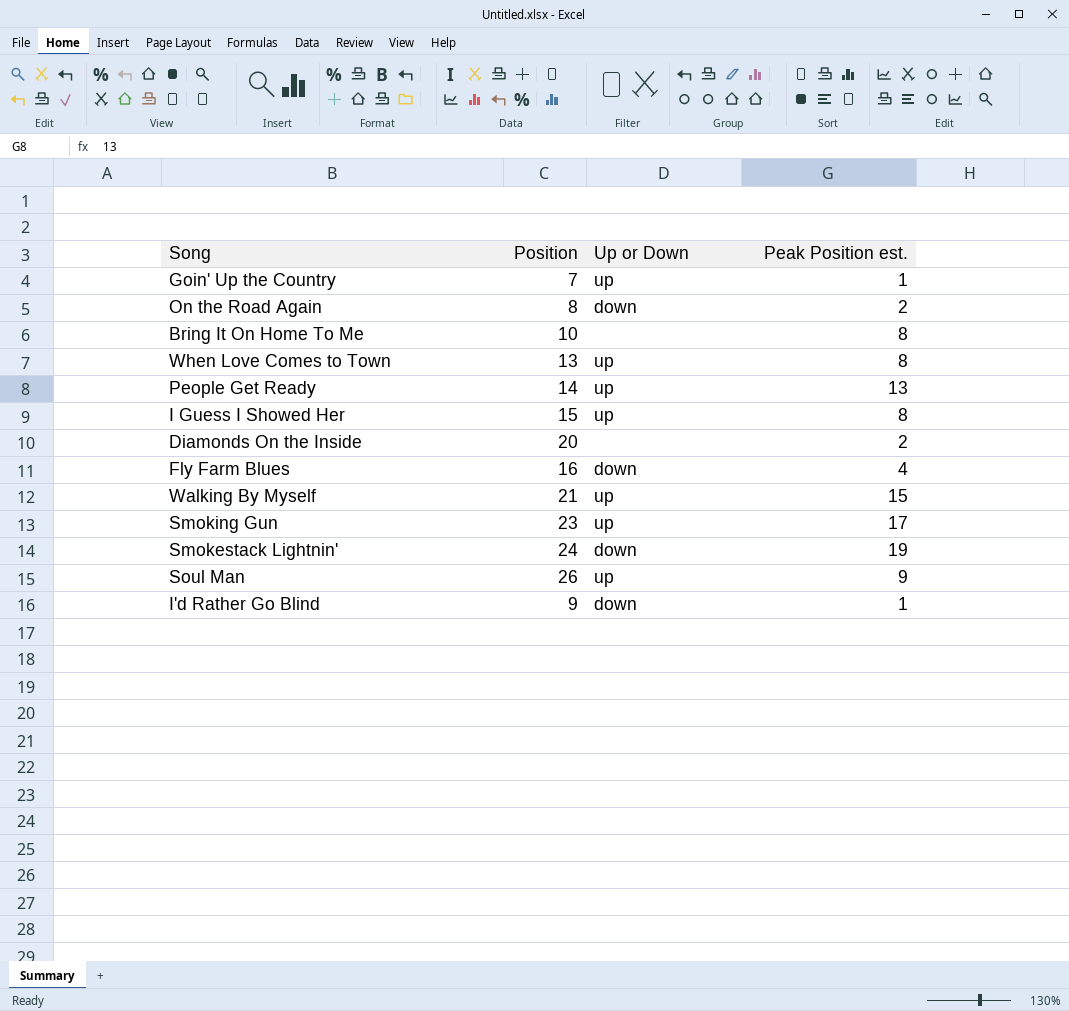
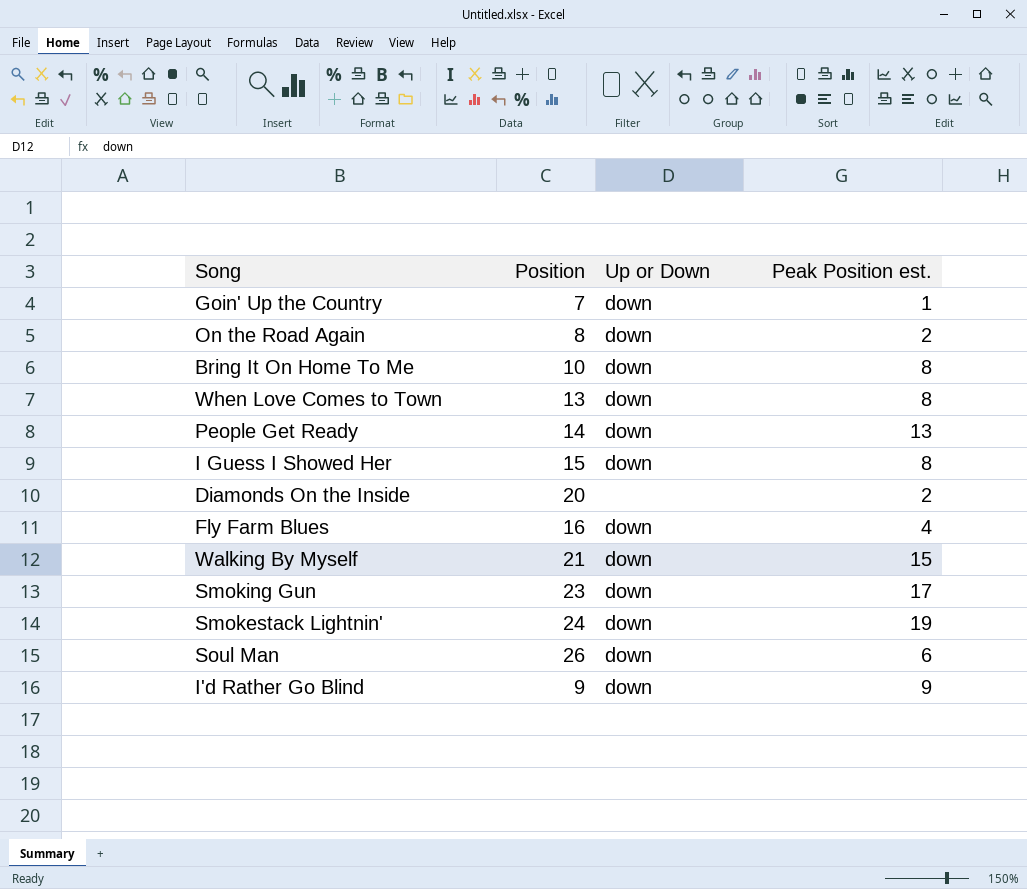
Goin' Up the Country | Up or Down: up -> down
Bring It On Home To Me | Up or Down: none -> down
When Love Comes to Town | Up or Down: up -> down
People Get Ready | Up or Down: up -> down
I Guess I Showed Her | Up or Down: up -> down
Walking By Myself | Up or Down: up -> down
Smoking Gun | Up or Down: up -> down
Soul Man | Up or Down: up -> down
Soul Man | Peak Position est.: 9 -> 6
I'd Rather Go Blind | Peak Position est.: 1 -> 9

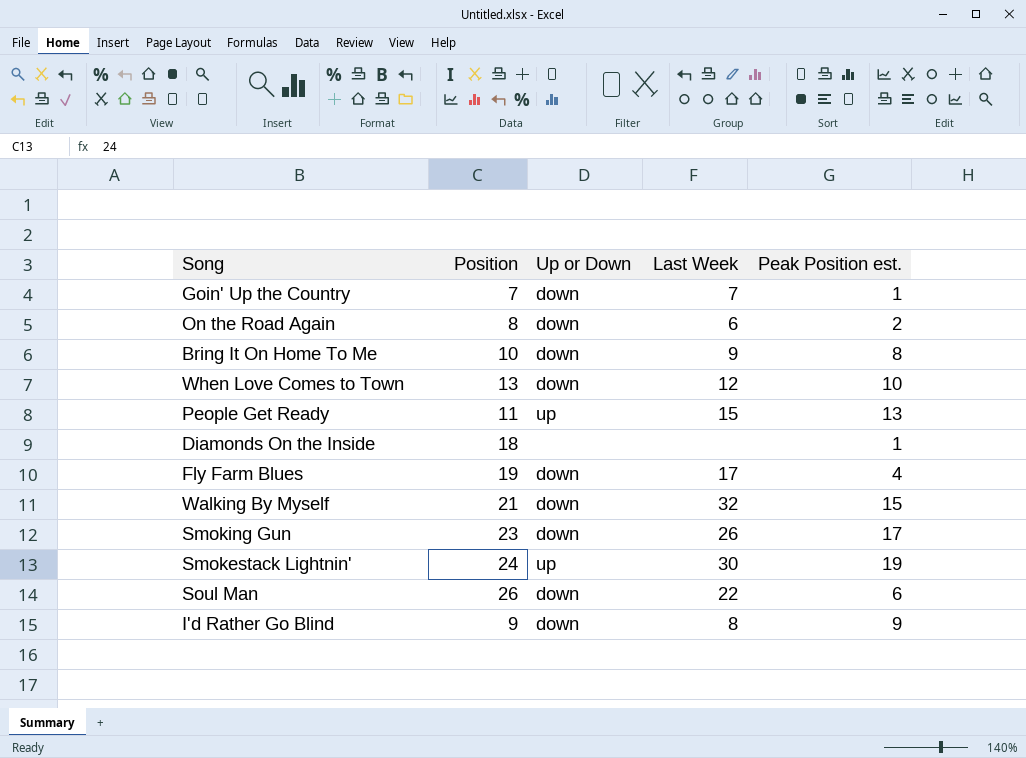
column Last Week | position: none -> 4
row I Guess I Showed Her: 15 | down | 8 -> none
When Love Comes to Town | Peak Position est.: 8 -> 10
People Get Ready | Position: 14 -> 11
People Get Ready | Up or Down: down -> up
Diamonds On the Inside | Position: 20 -> 18
Diamonds On the Inside | Peak Position est.: 2 -> 1
Fly Farm Blues | Position: 16 -> 19
Smokestack Lightnin' | Up or Down: down -> up

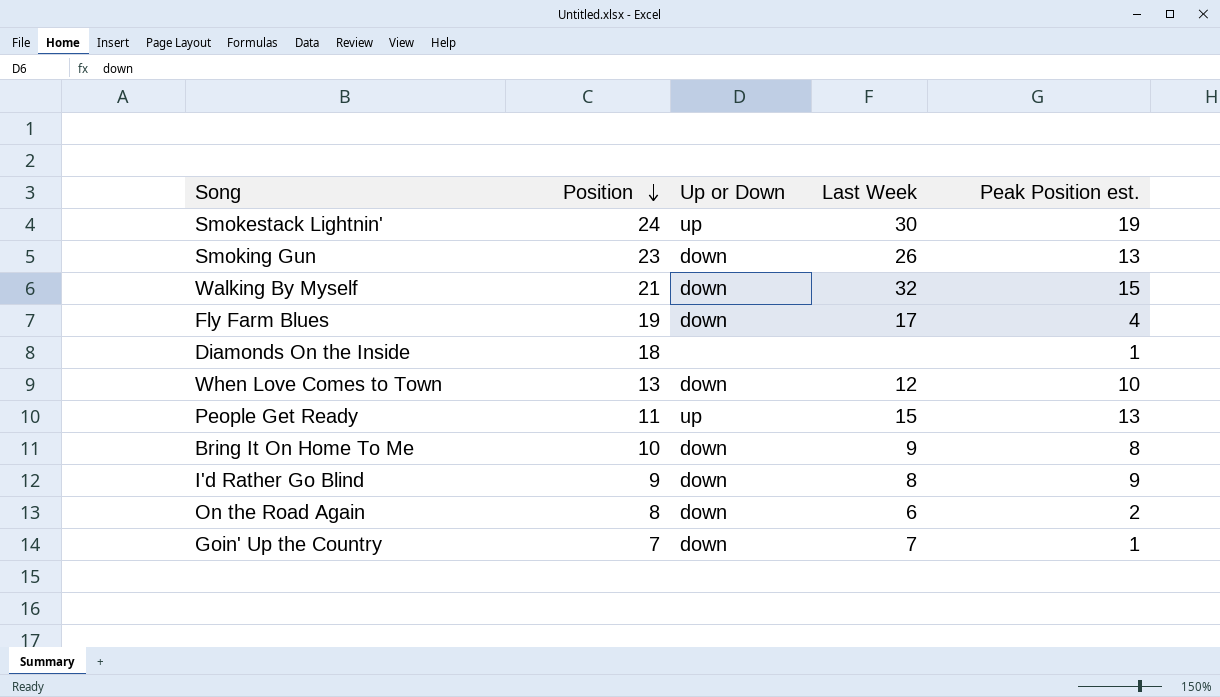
row order: none -> Position descending
row Soul Man: 26 | down | 22 | 6 -> none
Smoking Gun | Peak Position est.: 17 -> 13

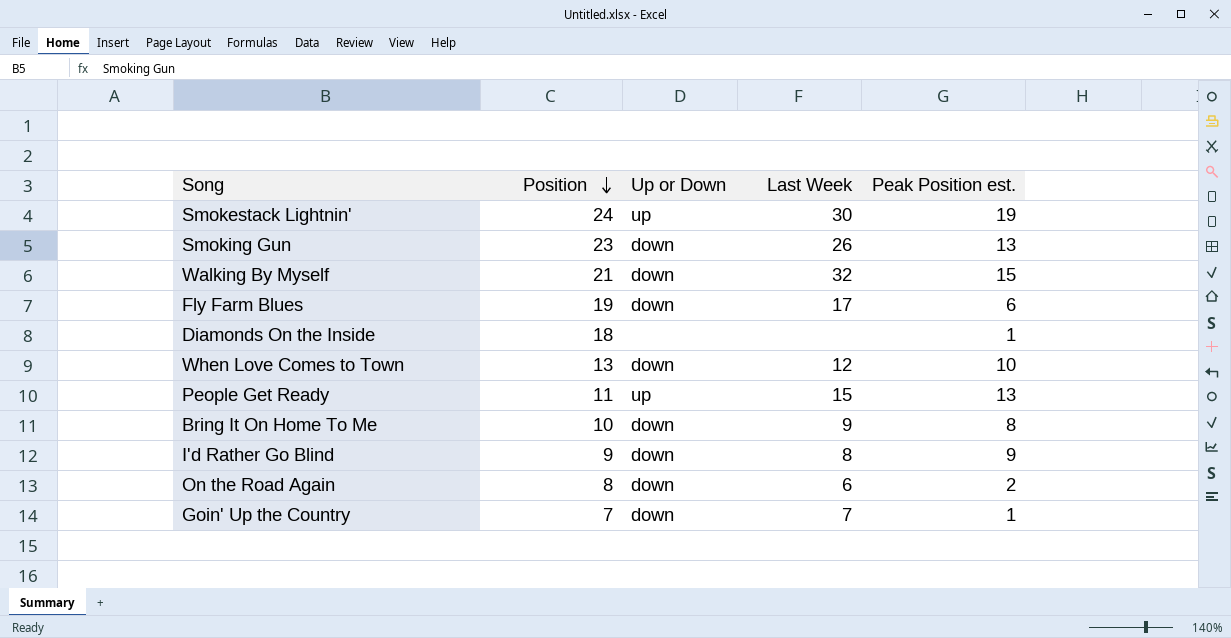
Fly Farm Blues | Peak Position est.: 4 -> 6

